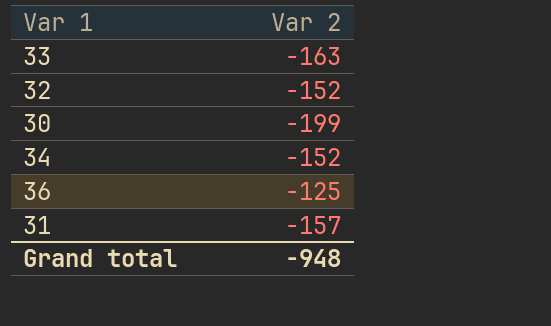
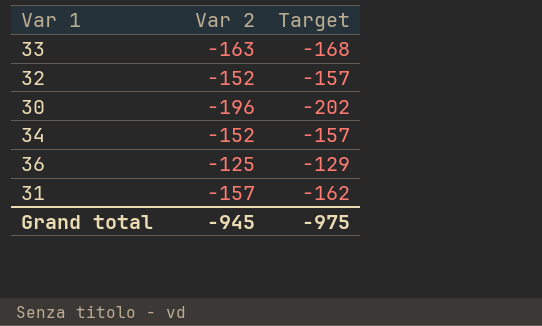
column Target | formula: none -> [Var 2] * 1.03
30 | Var 2: -199 -> -196
Grand total | Var 2: -948 -> -945

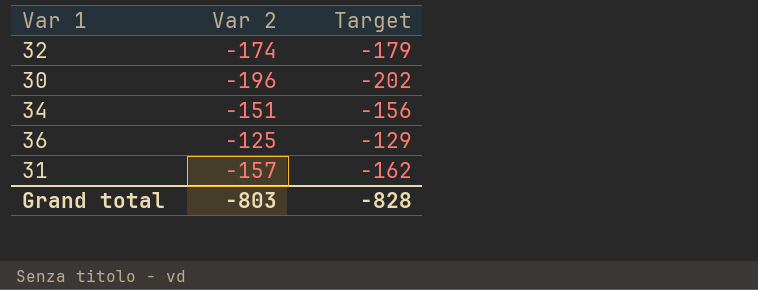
row 33: -163 | -168 -> none
32 | Var 2: -152 -> -174
32 | Target: -157 -> -179
34 | Var 2: -152 -> -151
34 | Target: -157 -> -156
Grand total | Var 2: -945 -> -803
Grand total | Target: -975 -> -828

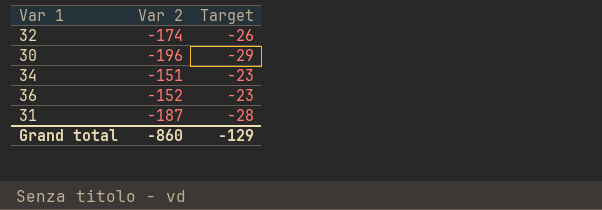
column Target | formula: [Var 2] * 1.03 -> [Var 2] * 0.15
36 | Var 2: -125 -> -152
31 | Var 2: -157 -> -187
Grand total | Var 2: -803 -> -860
Grand total | Target: -828 -> -129

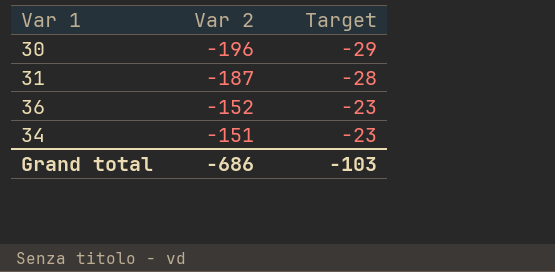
row order: none -> Var 2 ascending
row 32: -174 | -26 -> none
Grand total | Var 2: -860 -> -686
Grand total | Target: -129 -> -103

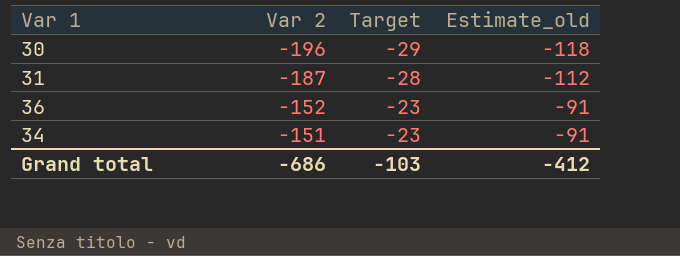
column Estimate_old | formula: none -> [Var 2] * 0.6

